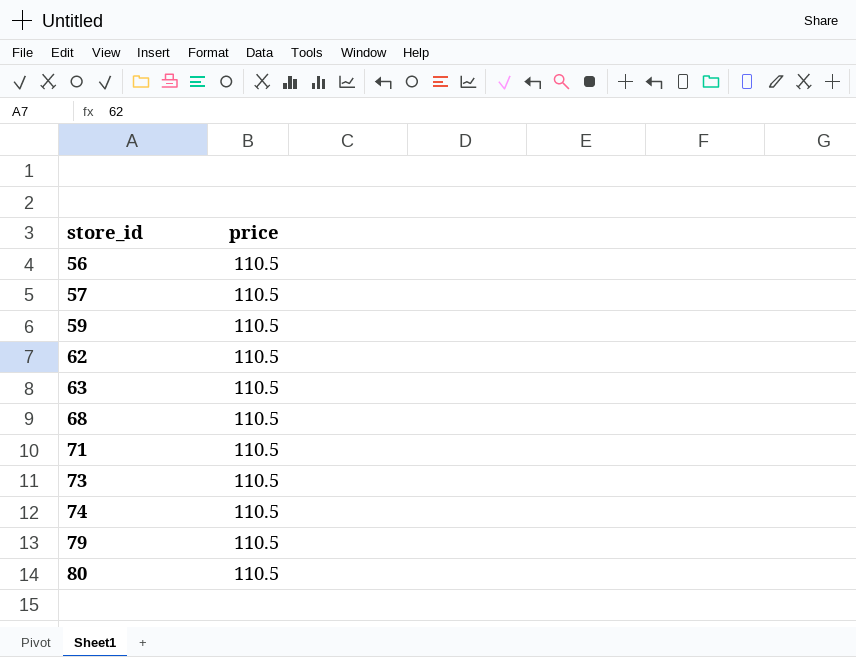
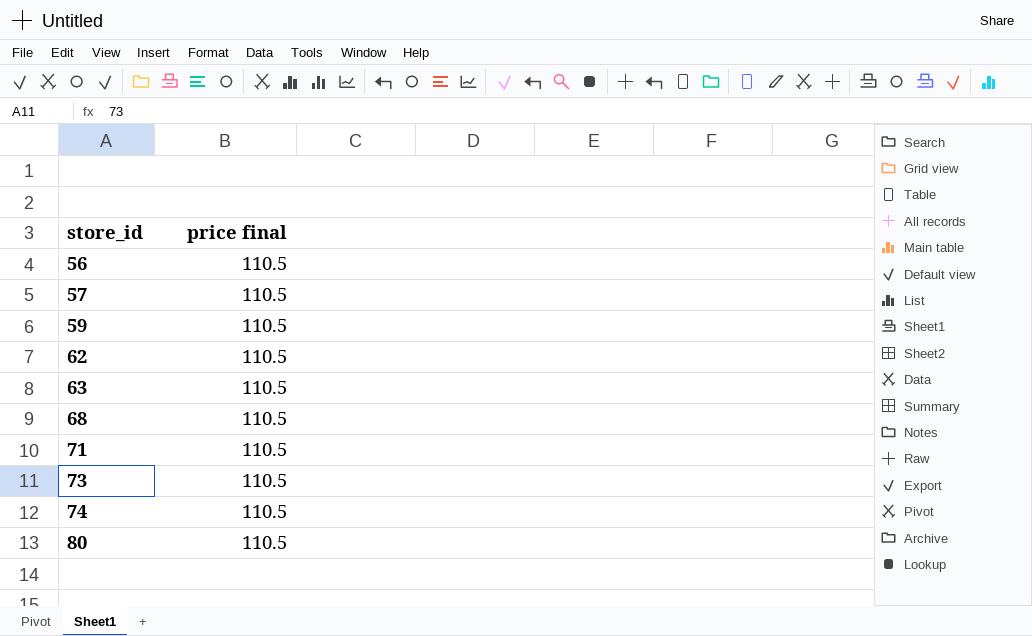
column name: price -> price final
row 79: 110.5 -> none

